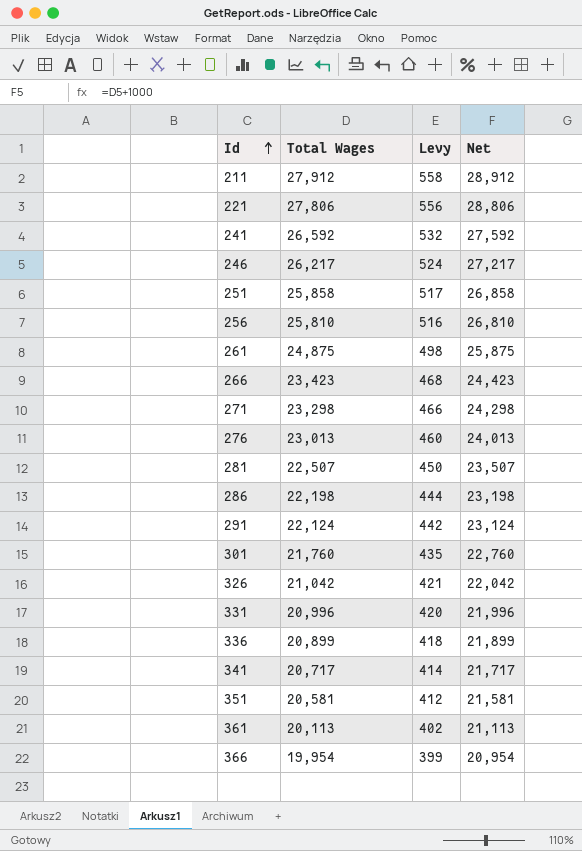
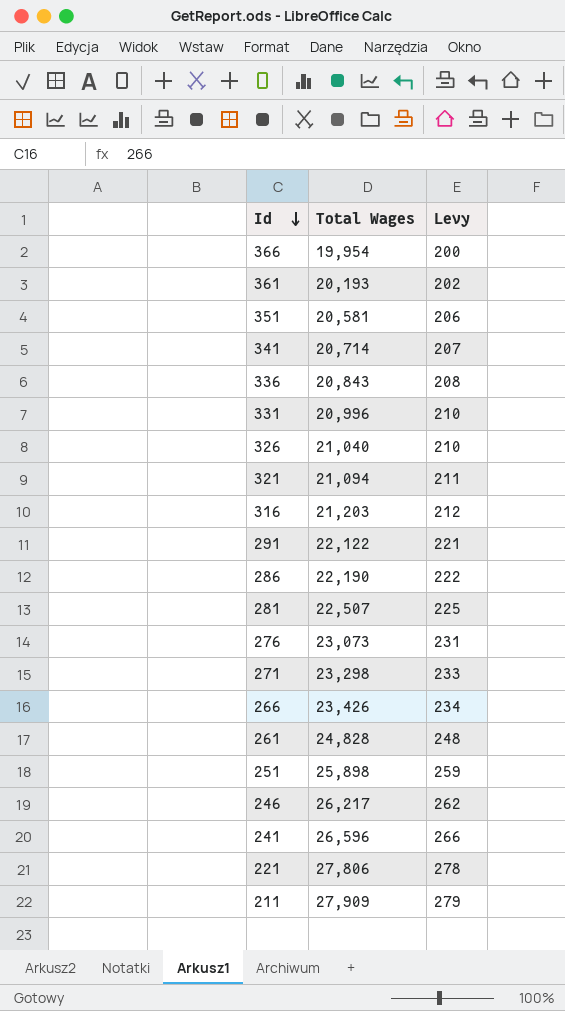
row order: Id ascending -> Id descending
column Net | formula: [Total Wages] + 1000 -> none
column Levy | formula: [Total Wages] * 0.02 -> [Total Wages] * 0.01
row 256: 25,810 | 516 | 26,810 -> none
row 301: 21,760 | 435 | 22,760 -> none
361 | Total Wages: 20,113 -> 20,193
341 | Total Wages: 20,717 -> 20,714
336 | Total Wages: 20,899 -> 20,843
326 | Total Wages: 21,042 -> 21,040
row 321: none -> 21,094 | 211
row 316: none -> 21,203 | 212
291 | Total Wages: 22,124 -> 22,122
286 | Total Wages: 22,198 -> 22,190
276 | Total Wages: 23,013 -> 23,073
266 | Total Wages: 23,423 -> 23,426
261 | Total Wages: 24,875 -> 24,828
251 | Total Wages: 25,858 -> 25,898
241 | Total Wages: 26,592 -> 26,596
211 | Total Wages: 27,912 -> 27,909

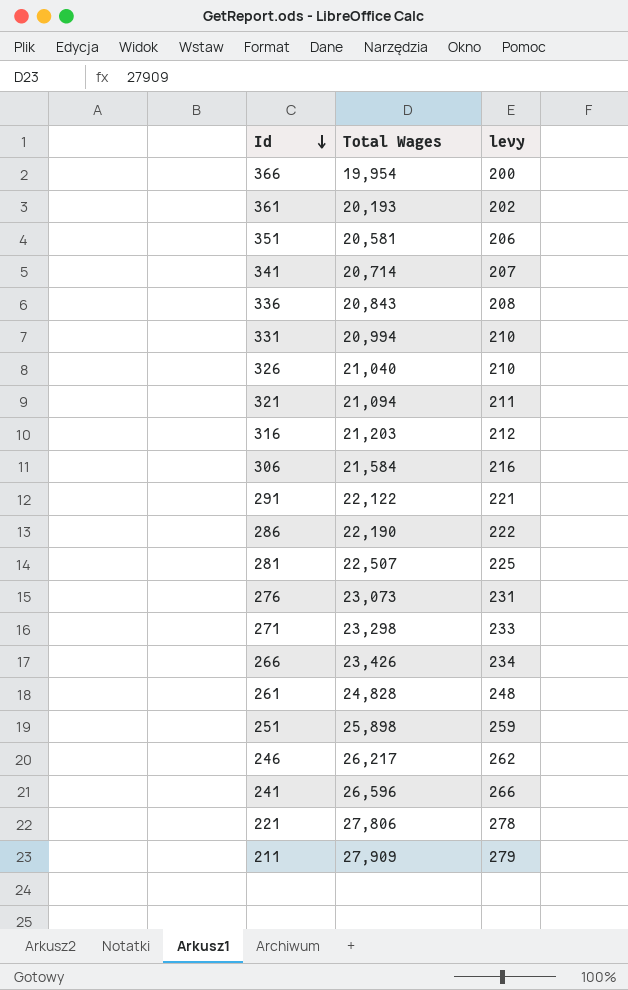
column name: Levy -> levy
331 | Total Wages: 20,996 -> 20,994
row 306: none -> 21,584 | 216

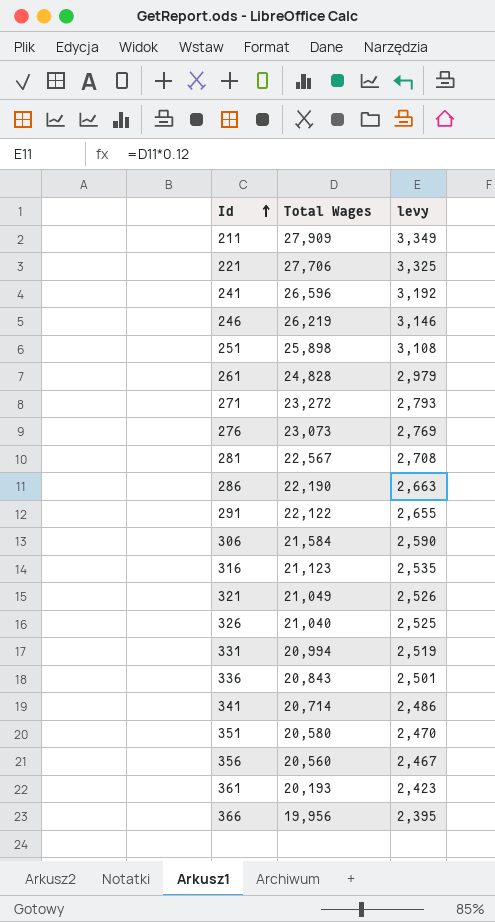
row order: Id descending -> Id ascending
column levy | formula: [Total Wages] * 0.01 -> [Total Wages] * 0.12
row 266: 23,426 | 234 -> none
221 | Total Wages: 27,806 -> 27,706
246 | Total Wages: 26,217 -> 26,219
271 | Total Wages: 23,298 -> 23,272
281 | Total Wages: 22,507 -> 22,567
316 | Total Wages: 21,203 -> 21,123
321 | Total Wages: 21,094 -> 21,049
351 | Total Wages: 20,581 -> 20,580
row 356: none -> 20,560 | 2,467
366 | Total Wages: 19,954 -> 19,956

